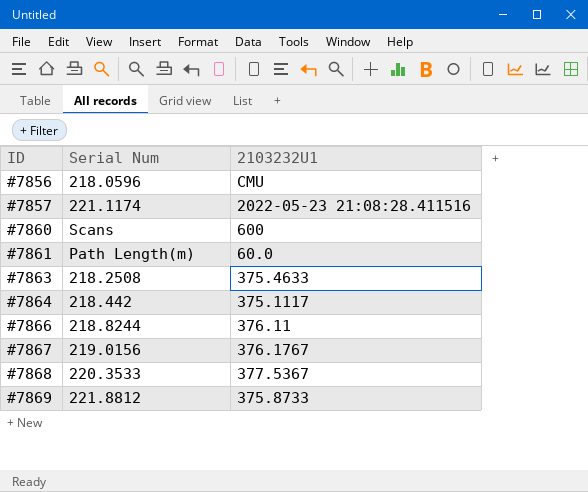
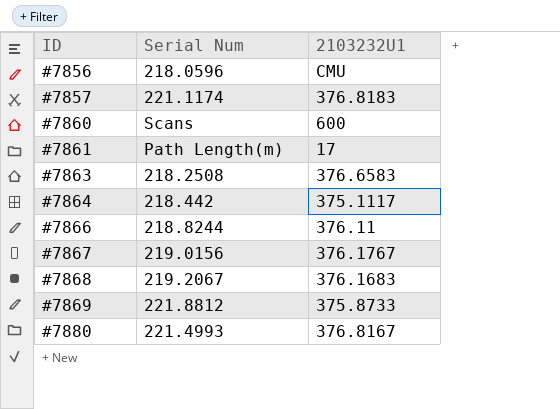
#7857 | 2103232U1: 2022-05-23 21:08:28.411516 -> 376.8183
#7861 | 2103232U1: 60.0 -> 17
#7863 | 2103232U1: 375.4633 -> 376.6583
#7868 | Serial Num: 220.3533 -> 219.2067
#7868 | 2103232U1: 377.5367 -> 376.1683
row #7880: none -> 221.4993 | 376.8167

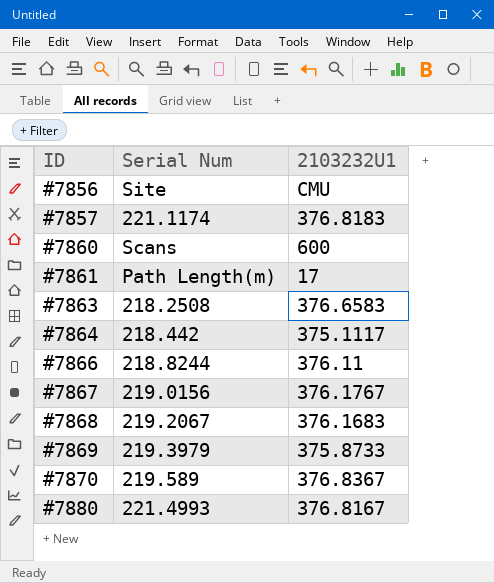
#7856 | Serial Num: 218.0596 -> Site
#7869 | Serial Num: 221.8812 -> 219.3979
row #7870: none -> 219.589 | 376.8367

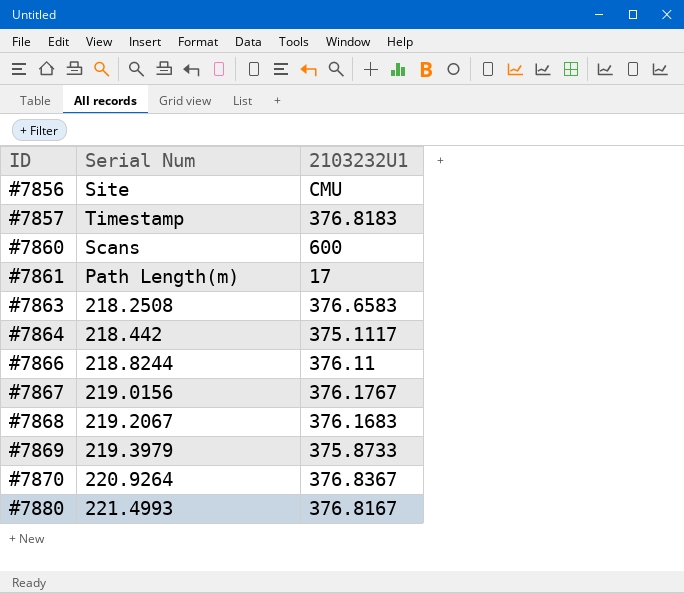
#7857 | Serial Num: 221.1174 -> Timestamp
#7870 | Serial Num: 219.589 -> 220.9264

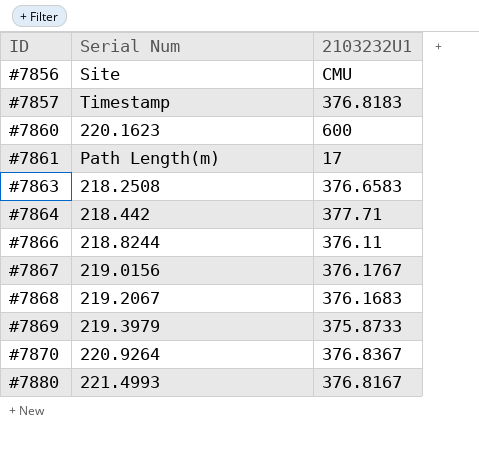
#7860 | Serial Num: Scans -> 220.1623
#7864 | 2103232U1: 375.1117 -> 377.71

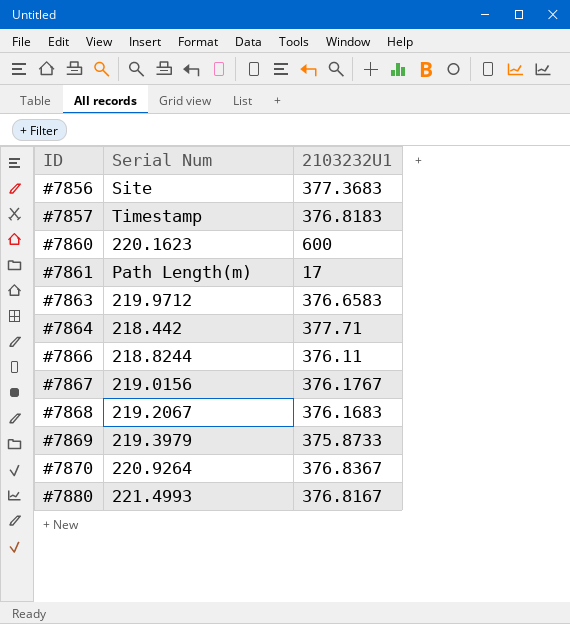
#7856 | 2103232U1: CMU -> 377.3683
#7863 | Serial Num: 218.2508 -> 219.9712

